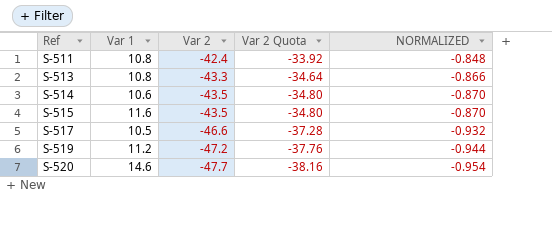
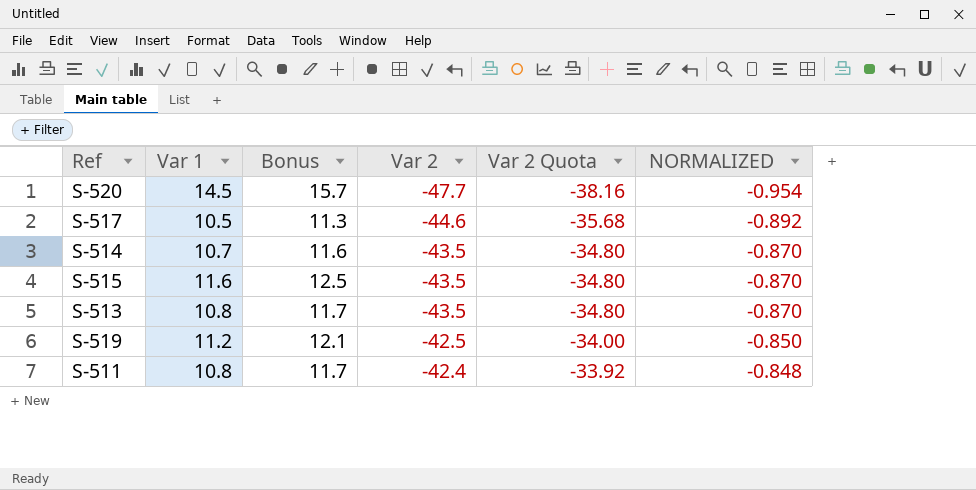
row order: Ref ascending -> Var 2 ascending
column Bonus | formula: none -> [Var 1] * 1.08
S-520 | Var 1: 14.6 -> 14.5
S-517 | Var 2: -46.6 -> -44.6
S-517 | Var 2 Quota: -37.28 -> -35.68
S-517 | NORMALIZED: -0.932 -> -0.892
S-514 | Var 1: 10.6 -> 10.7
S-513 | Var 2: -43.3 -> -43.5
S-513 | Var 2 Quota: -34.64 -> -34.80
S-513 | NORMALIZED: -0.866 -> -0.870
S-519 | Var 2: -47.2 -> -42.5
S-519 | Var 2 Quota: -37.76 -> -34.00
S-519 | NORMALIZED: -0.944 -> -0.850

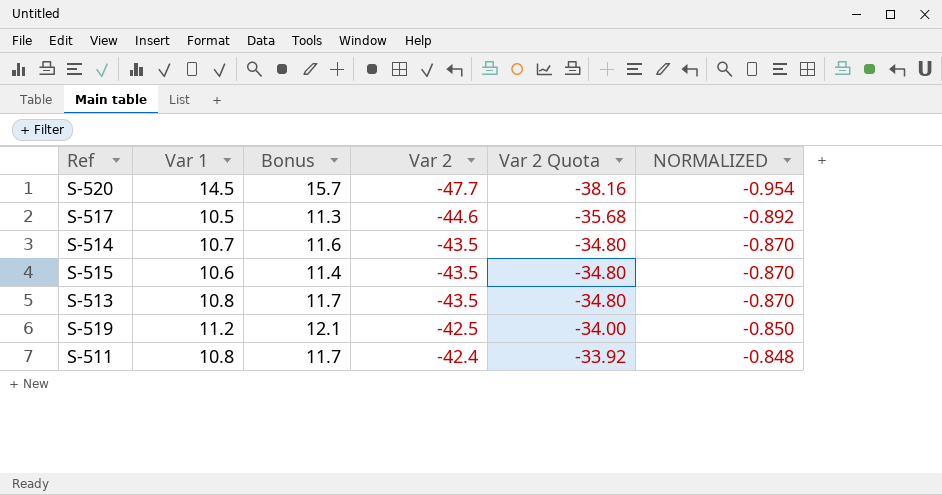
S-515 | Var 1: 11.6 -> 10.6
S-515 | Bonus: 12.5 -> 11.4

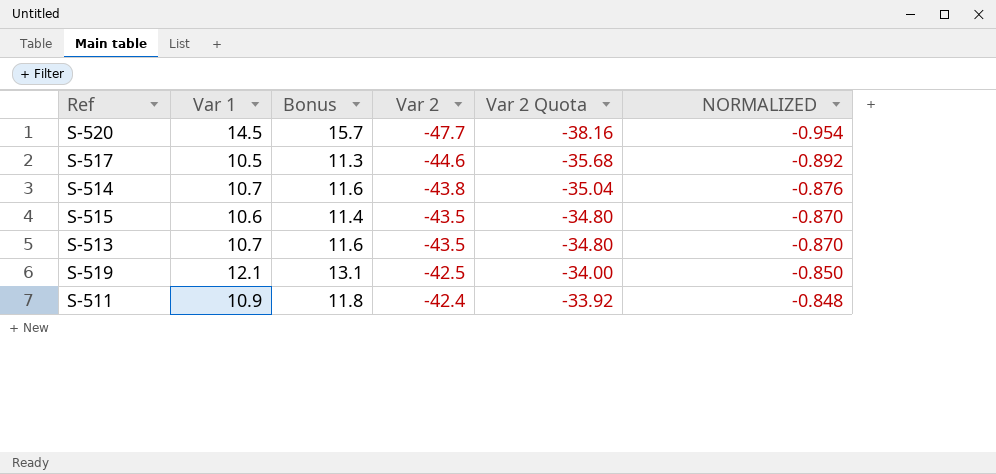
S-514 | Var 2: -43.5 -> -43.8
S-514 | Var 2 Quota: -34.80 -> -35.04
S-514 | NORMALIZED: -0.870 -> -0.876
S-513 | Var 1: 10.8 -> 10.7
S-513 | Bonus: 11.7 -> 11.6
S-519 | Var 1: 11.2 -> 12.1
S-519 | Bonus: 12.1 -> 13.1
S-511 | Var 1: 10.8 -> 10.9
S-511 | Bonus: 11.7 -> 11.8

